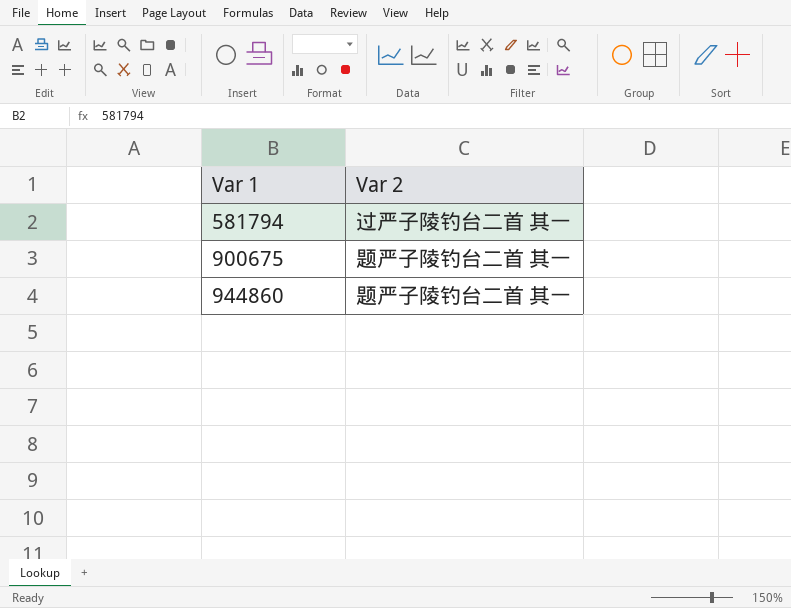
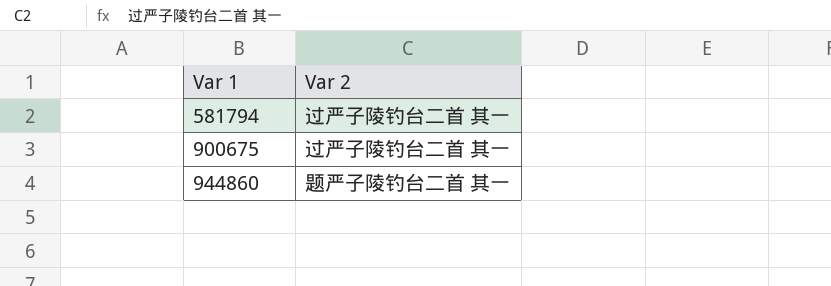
900675 | Var 2: 题严子陵钓台二首 其一 -> 过严子陵钓台二首 其一

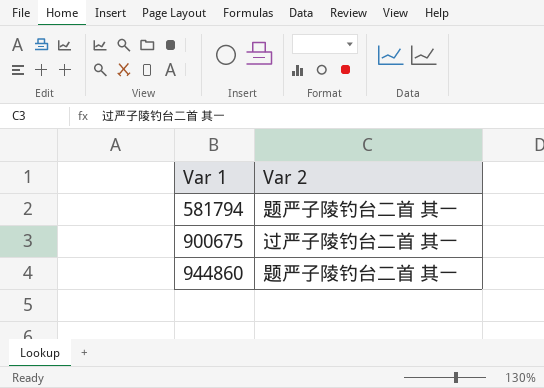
581794 | Var 2: 过严子陵钓台二首 其一 -> 题严子陵钓台二首 其一

